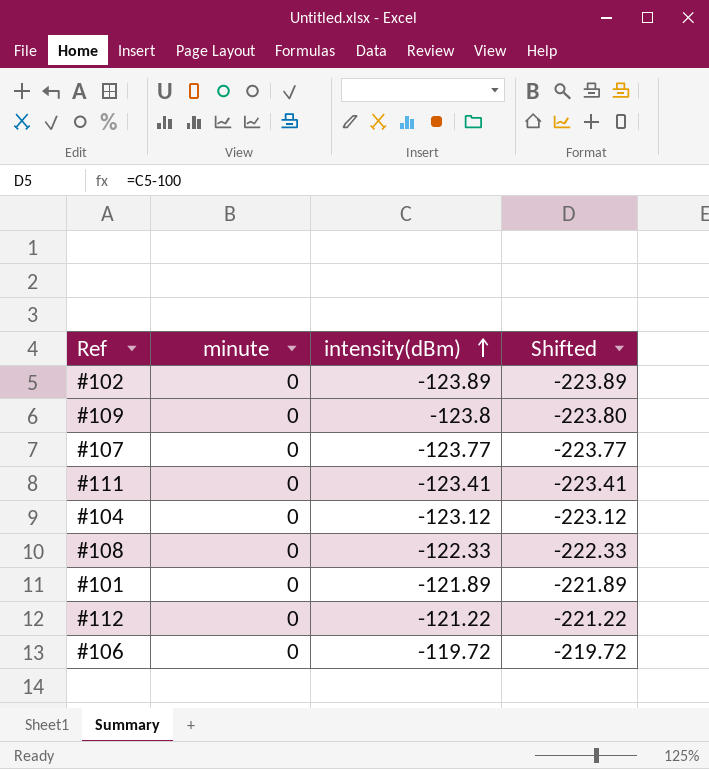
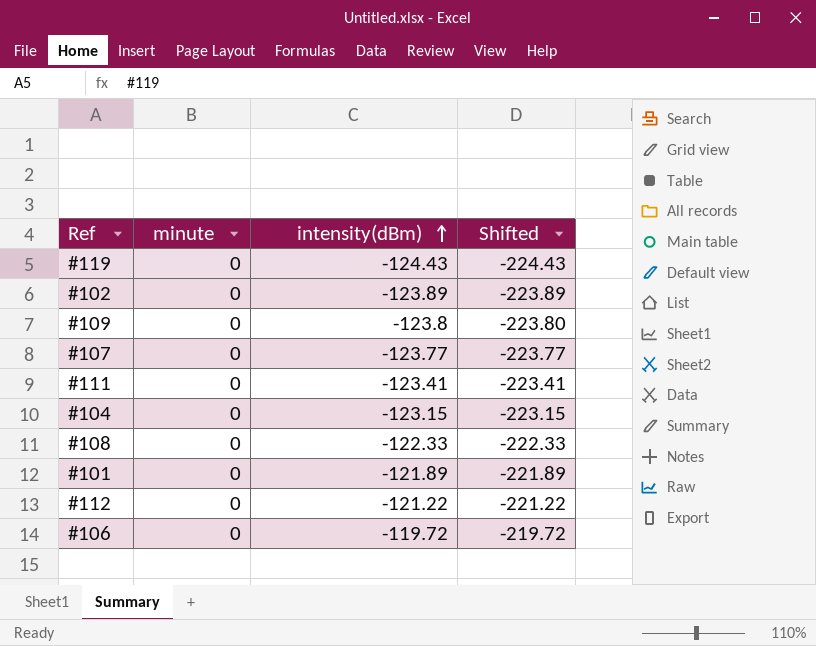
row #119: none -> 0 | -124.43 | -224.43
#104 | intensity(dBm): -123.12 -> -123.15
#104 | Shifted: -223.12 -> -223.15

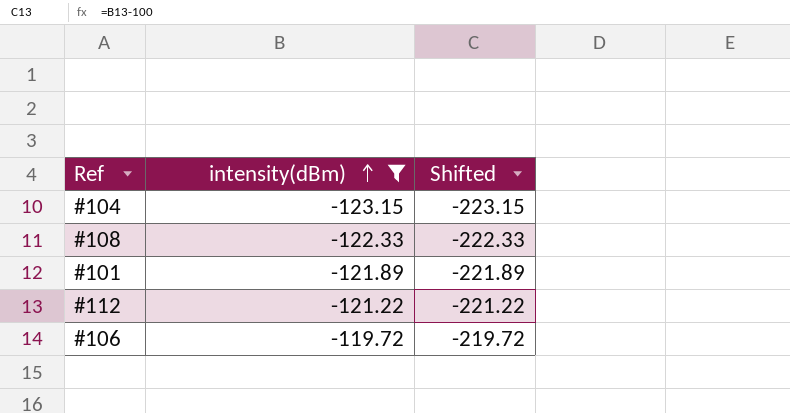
filter: none -> intensity(dBm) >= -123.15
column minute | position: 2 -> none

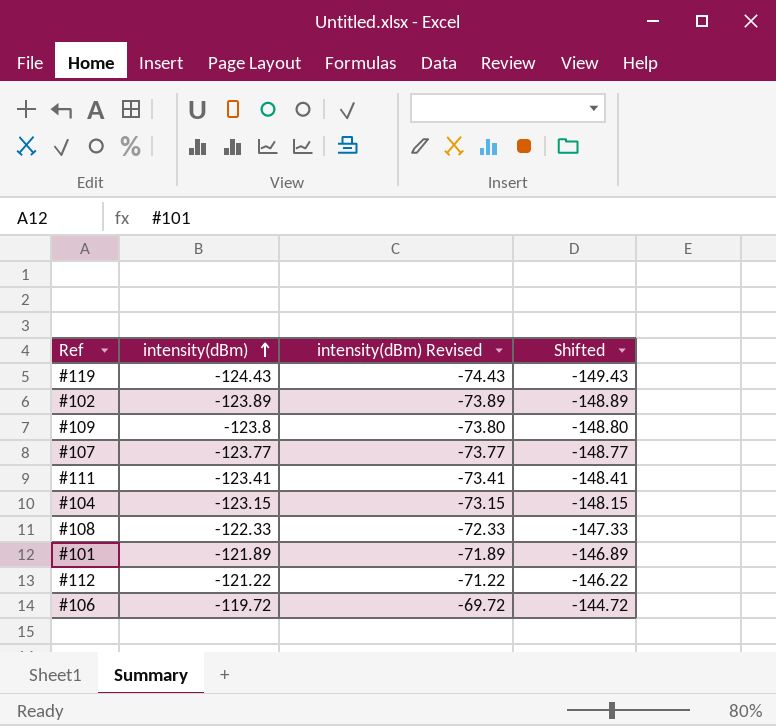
filter: intensity(dBm) >= -123.15 -> none
column intensity(dBm) Revised | formula: none -> [intensity(dBm)] + 50
column Shifted | formula: [intensity(dBm)] - 100 -> [intensity(dBm)] - 25

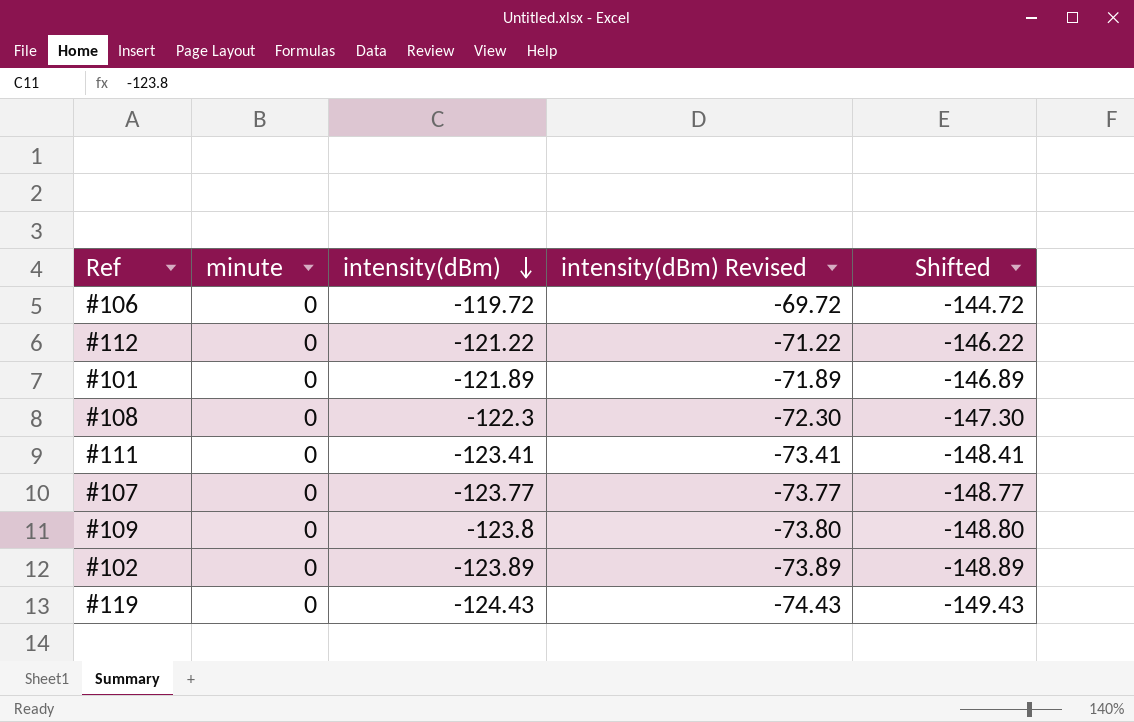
row order: intensity(dBm) ascending -> intensity(dBm) descending
column minute | position: none -> 2
row #104: -123.15 | -73.15 | -148.15 -> none
#108 | intensity(dBm): -122.33 -> -122.3
#108 | intensity(dBm) Revised: -72.33 -> -72.30
#108 | Shifted: -147.33 -> -147.30

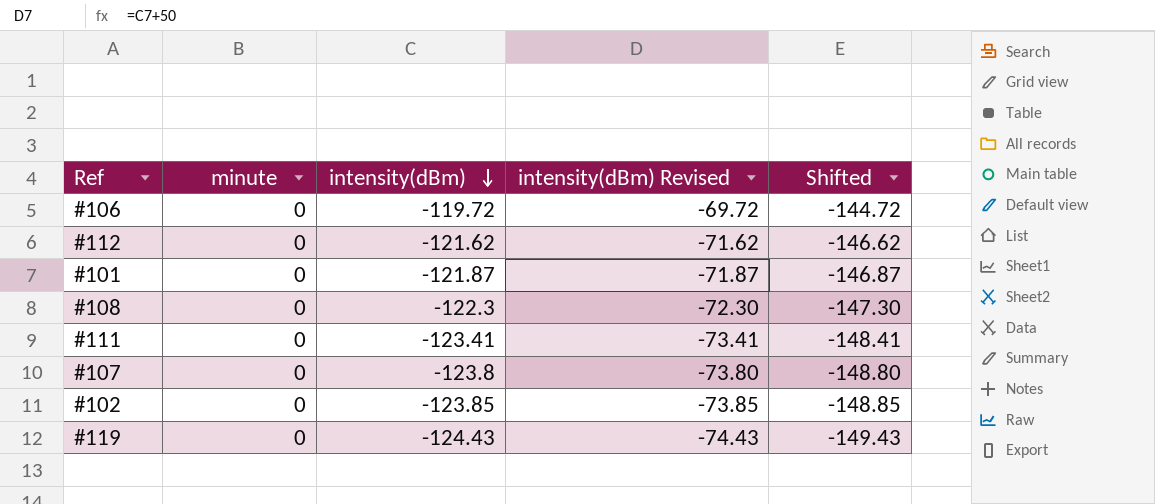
row #109: 0 | -123.8 | -73.80 | -148.80 -> none
#112 | intensity(dBm): -121.22 -> -121.62
#112 | intensity(dBm) Revised: -71.22 -> -71.62
#112 | Shifted: -146.22 -> -146.62
#101 | intensity(dBm): -121.89 -> -121.87
#101 | intensity(dBm) Revised: -71.89 -> -71.87
#101 | Shifted: -146.89 -> -146.87
#107 | intensity(dBm): -123.77 -> -123.8
#107 | intensity(dBm) Revised: -73.77 -> -73.80
#107 | Shifted: -148.77 -> -148.80
#102 | intensity(dBm): -123.89 -> -123.85
#102 | intensity(dBm) Revised: -73.89 -> -73.85
#102 | Shifted: -148.89 -> -148.85

